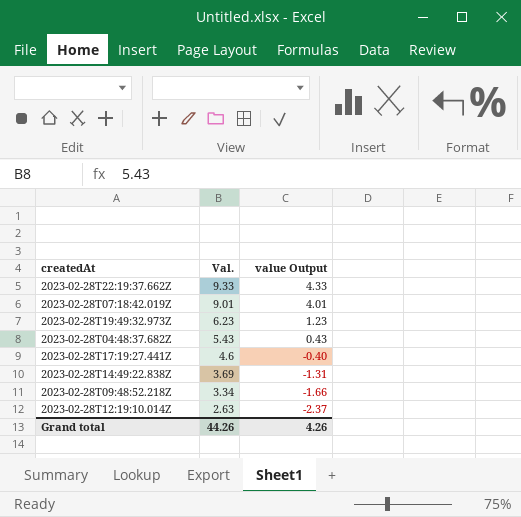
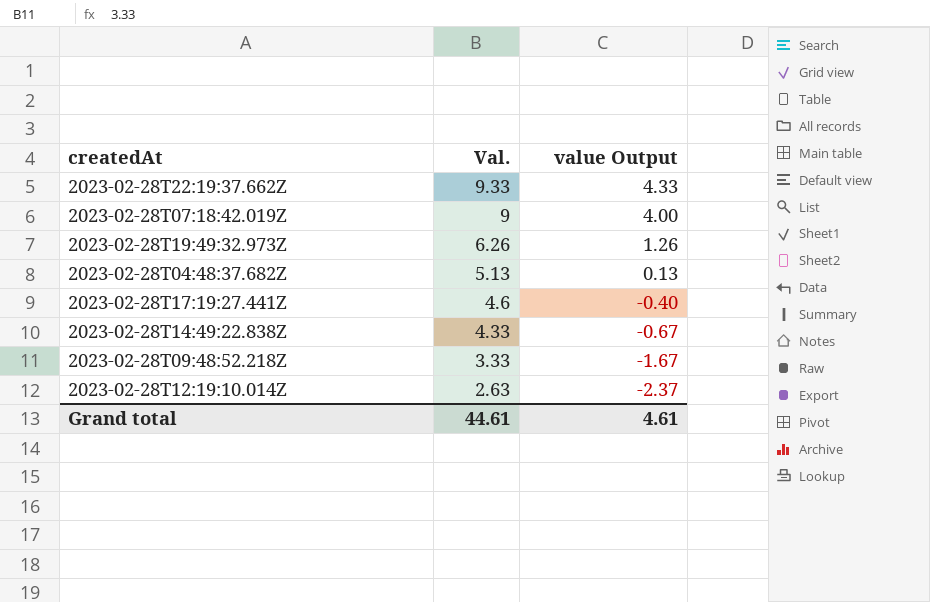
2023-02-28T07:18:42.019Z | Val.: 9.01 -> 9
2023-02-28T07:18:42.019Z | value Output: 4.01 -> 4.00
2023-02-28T19:49:32.973Z | Val.: 6.23 -> 6.26
2023-02-28T19:49:32.973Z | value Output: 1.23 -> 1.26
2023-02-28T04:48:37.682Z | Val.: 5.43 -> 5.13
2023-02-28T04:48:37.682Z | value Output: 0.43 -> 0.13
2023-02-28T14:49:22.838Z | Val.: 3.69 -> 4.33
2023-02-28T14:49:22.838Z | value Output: -1.31 -> -0.67
2023-02-28T09:48:52.218Z | Val.: 3.34 -> 3.33
2023-02-28T09:48:52.218Z | value Output: -1.66 -> -1.67
Grand total | Val.: 44.26 -> 44.61
Grand total | value Output: 4.26 -> 4.61

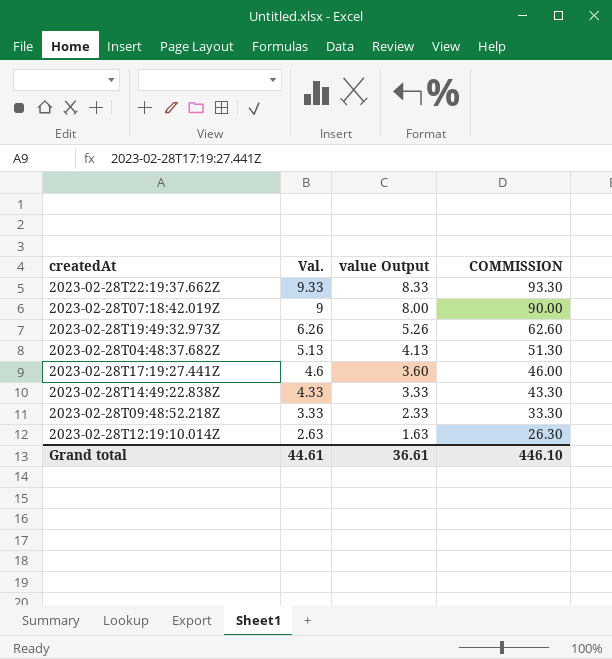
column value Output | formula: [Val.] - 5 -> [Val.] - 1
column COMMISSION | formula: none -> [Val.] * 10
Grand total | value Output: 4.61 -> 36.61

